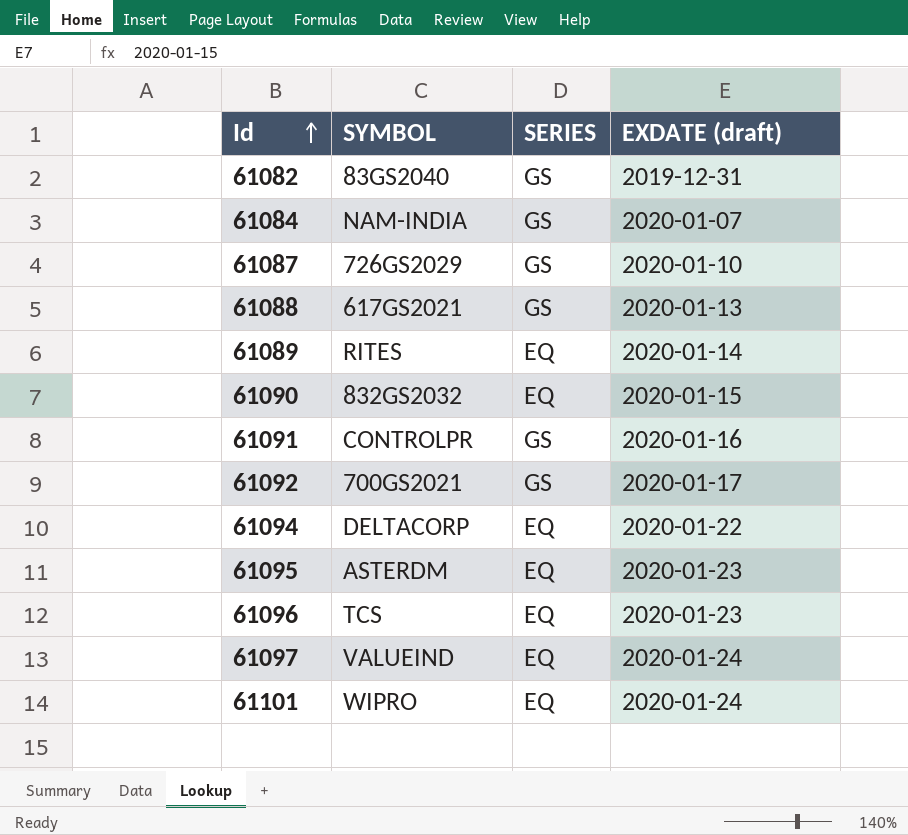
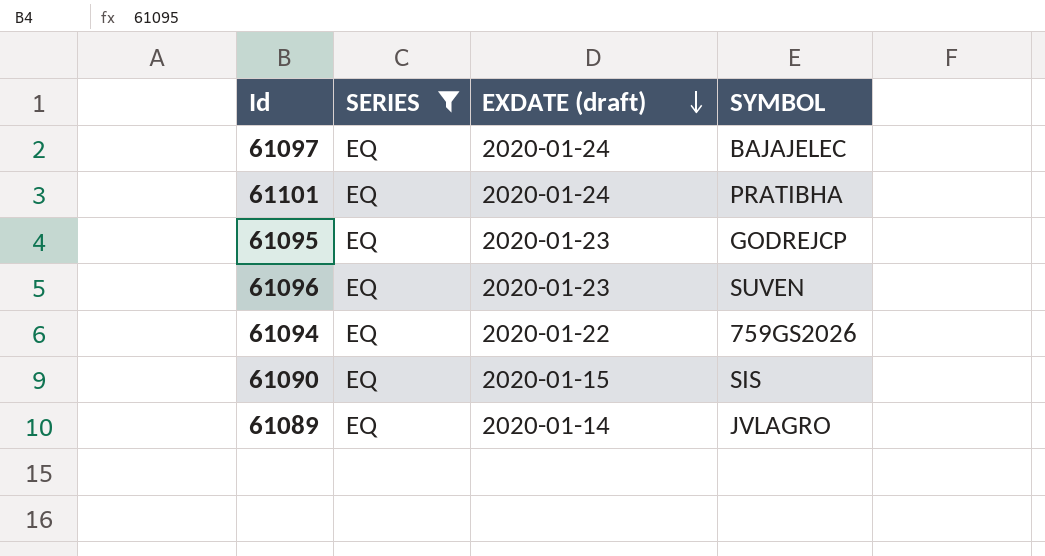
filter: none -> SERIES = EQ
row order: Id ascending -> EXDATE (draft) descending
column SYMBOL | position: 2 -> 4
61097 | SYMBOL: VALUEIND -> BAJAJELEC
61101 | SYMBOL: WIPRO -> PRATIBHA
61095 | SYMBOL: ASTERDM -> GODREJCP
61096 | SYMBOL: TCS -> SUVEN
61094 | SYMBOL: DELTACORP -> 759GS2026
61090 | SYMBOL: 832GS2032 -> SIS
61089 | SYMBOL: RITES -> JVLAGRO

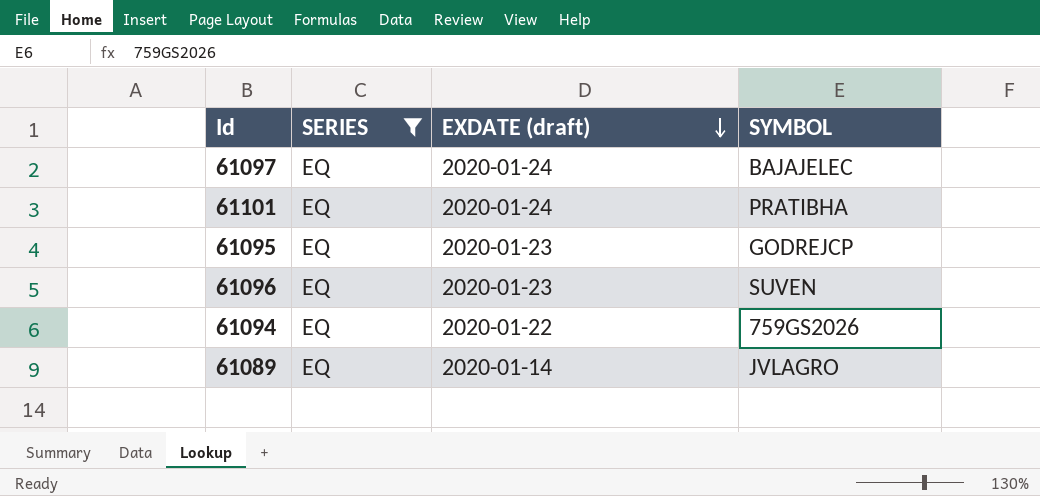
row 61090: EQ | 2020-01-15 | SIS -> none

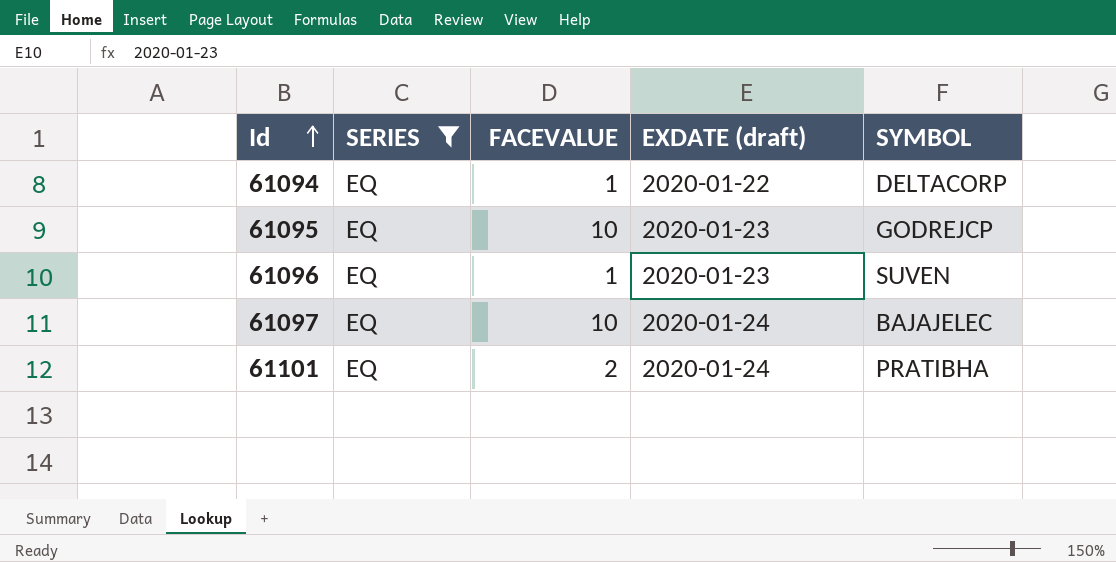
row order: EXDATE (draft) descending -> Id ascending
column FACEVALUE | position: none -> 3
row 61089: EQ | 2020-01-14 | JVLAGRO -> none
61094 | SYMBOL: 759GS2026 -> DELTACORP

